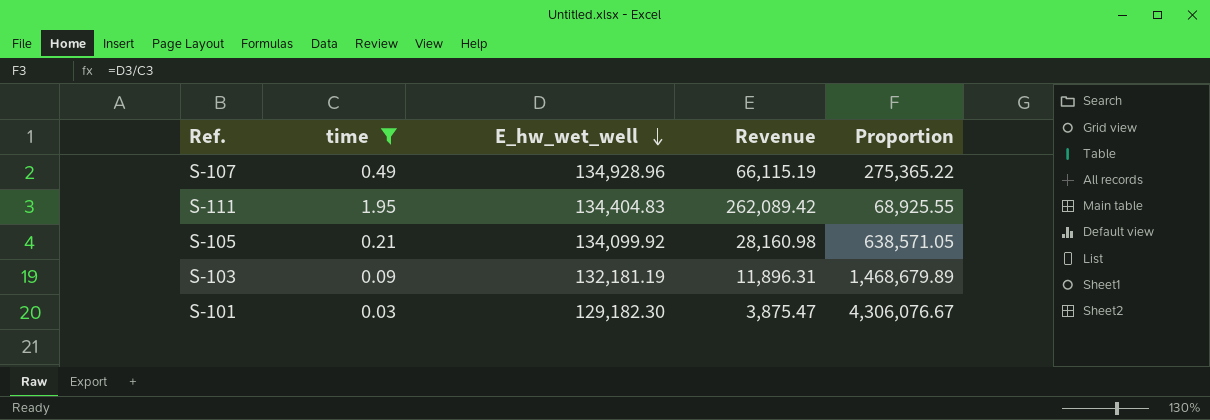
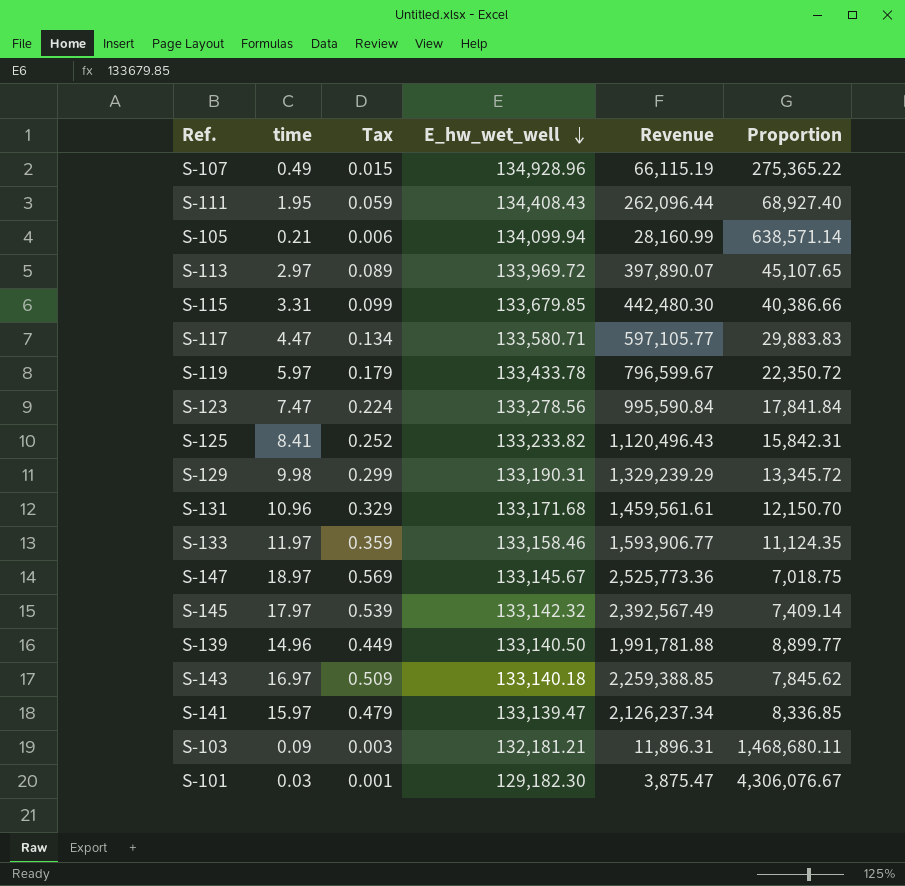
filter: time <= 1.95 -> none
column Tax | formula: none -> [time] * 0.03
S-111 | E_hw_wet_well: 134,404.83 -> 134,408.43
S-111 | Revenue: 262,089.42 -> 262,096.44
S-111 | Proportion: 68,925.55 -> 68,927.40
S-105 | E_hw_wet_well: 134,099.92 -> 134,099.94
S-105 | Revenue: 28,160.98 -> 28,160.99
S-105 | Proportion: 638,571.05 -> 638,571.14
S-103 | E_hw_wet_well: 132,181.19 -> 132,181.21
S-103 | Proportion: 1,468,679.89 -> 1,468,680.11

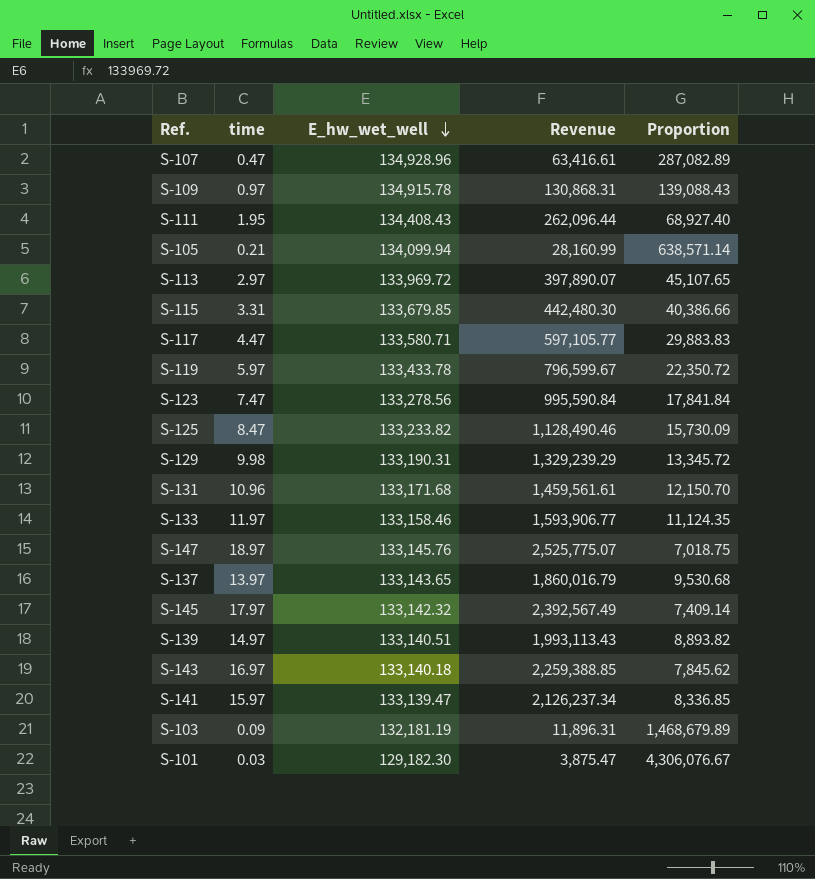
column Tax | formula: [time] * 0.03 -> none
S-107 | time: 0.49 -> 0.47
S-107 | Revenue: 66,115.19 -> 63,416.61
S-107 | Proportion: 275,365.22 -> 287,082.89
row S-109: none -> 0.97 | 134,915.78 | 130,868.31 | 139,088.43
S-125 | time: 8.41 -> 8.47
S-125 | Revenue: 1,120,496.43 -> 1,128,490.46
S-125 | Proportion: 15,842.31 -> 15,730.09
S-147 | E_hw_wet_well: 133,145.67 -> 133,145.76
S-147 | Revenue: 2,525,773.36 -> 2,525,775.07
row S-137: none -> 13.97 | 133,143.65 | 1,860,016.79 | 9,530.68
S-139 | time: 14.96 -> 14.97
S-139 | E_hw_wet_well: 133,140.50 -> 133,140.51
S-139 | Revenue: 1,991,781.88 -> 1,993,113.43
S-139 | Proportion: 8,899.77 -> 8,893.82
S-103 | E_hw_wet_well: 132,181.21 -> 132,181.19
S-103 | Proportion: 1,468,680.11 -> 1,468,679.89

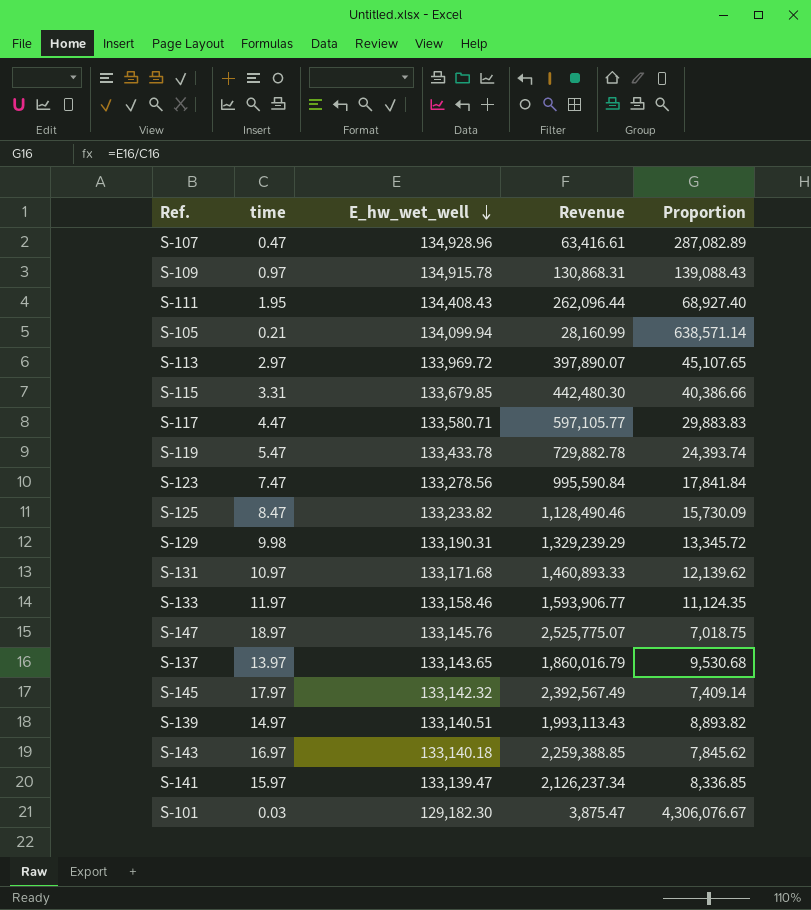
row S-103: 0.09 | 132,181.19 | 11,896.31 | 1,468,679.89 -> none
S-119 | time: 5.97 -> 5.47
S-119 | Revenue: 796,599.67 -> 729,882.78
S-119 | Proportion: 22,350.72 -> 24,393.74
S-131 | time: 10.96 -> 10.97
S-131 | Revenue: 1,459,561.61 -> 1,460,893.33
S-131 | Proportion: 12,150.70 -> 12,139.62

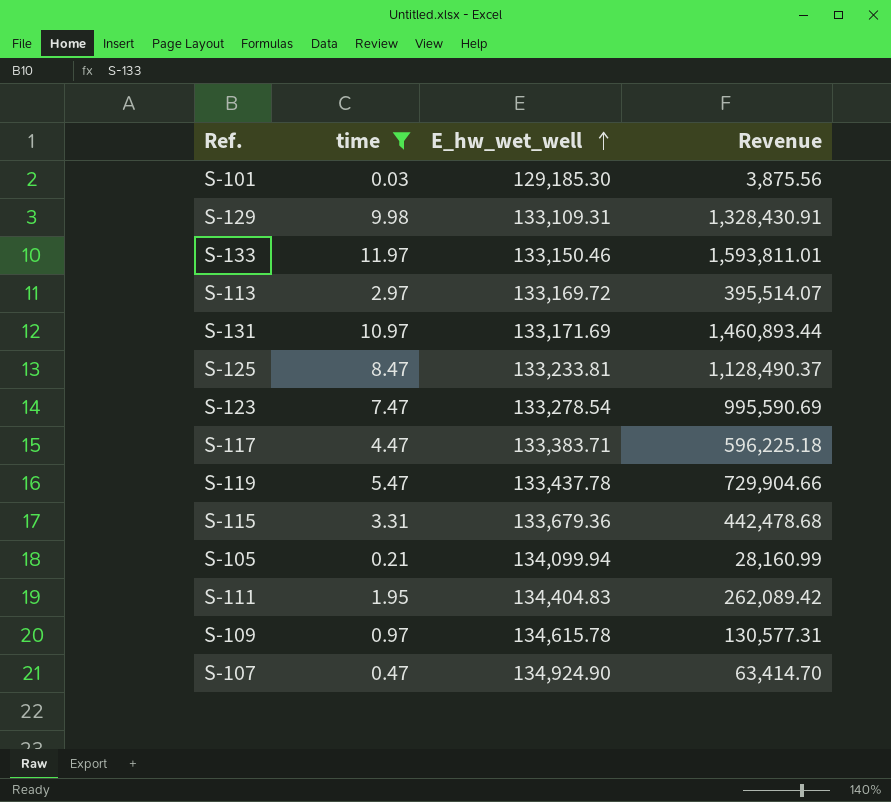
filter: none -> time <= 11.97
row order: E_hw_wet_well descending -> E_hw_wet_well ascending
column Proportion | formula: [E_hw_wet_well] / [time] -> none
S-101 | E_hw_wet_well: 129,182.30 -> 129,185.30
S-101 | Revenue: 3,875.47 -> 3,875.56
S-129 | E_hw_wet_well: 133,190.31 -> 133,109.31
S-129 | Revenue: 1,329,239.29 -> 1,328,430.91
S-133 | E_hw_wet_well: 133,158.46 -> 133,150.46
S-133 | Revenue: 1,593,906.77 -> 1,593,811.01
S-113 | E_hw_wet_well: 133,969.72 -> 133,169.72
S-113 | Revenue: 397,890.07 -> 395,514.07
S-131 | E_hw_wet_well: 133,171.68 -> 133,171.69
S-131 | Revenue: 1,460,893.33 -> 1,460,893.44
S-125 | E_hw_wet_well: 133,233.82 -> 133,233.81
S-125 | Revenue: 1,128,490.46 -> 1,128,490.37
S-123 | E_hw_wet_well: 133,278.56 -> 133,278.54
S-123 | Revenue: 995,590.84 -> 995,590.69
S-117 | E_hw_wet_well: 133,580.71 -> 133,383.71
S-117 | Revenue: 597,105.77 -> 596,225.18
S-119 | E_hw_wet_well: 133,433.78 -> 133,437.78
S-119 | Revenue: 729,882.78 -> 729,904.66
S-115 | E_hw_wet_well: 133,679.85 -> 133,679.36
S-115 | Revenue: 442,480.30 -> 442,478.68
S-111 | E_hw_wet_well: 134,408.43 -> 134,404.83
S-111 | Revenue: 262,096.44 -> 262,089.42
S-109 | E_hw_wet_well: 134,915.78 -> 134,615.78
S-109 | Revenue: 130,868.31 -> 130,577.31
S-107 | E_hw_wet_well: 134,928.96 -> 134,924.90
S-107 | Revenue: 63,416.61 -> 63,414.70

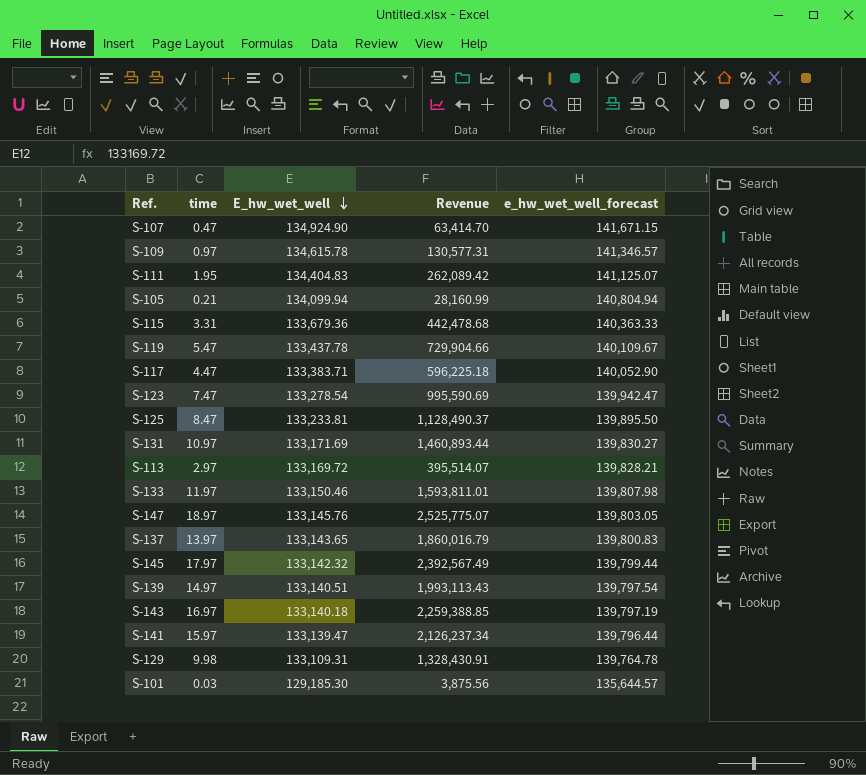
filter: time <= 11.97 -> none
row order: E_hw_wet_well ascending -> E_hw_wet_well descending
column e_hw_wet_well_forecast | formula: none -> [E_hw_wet_well] * 1.05

